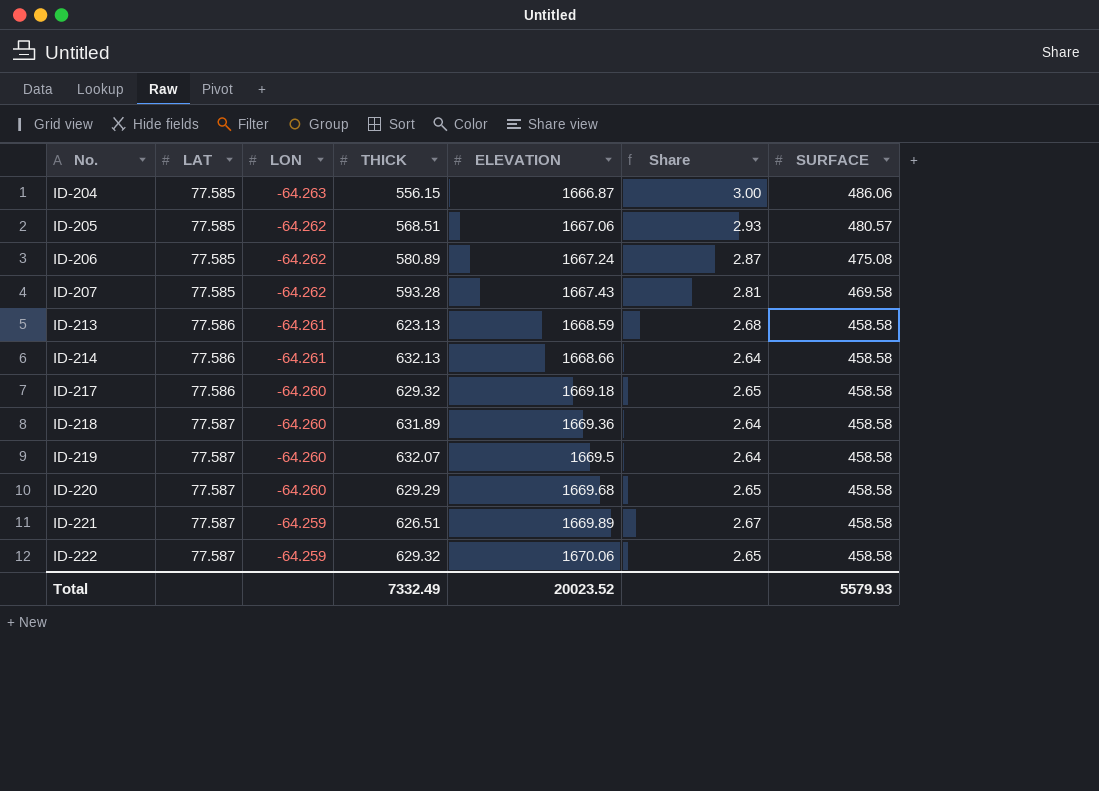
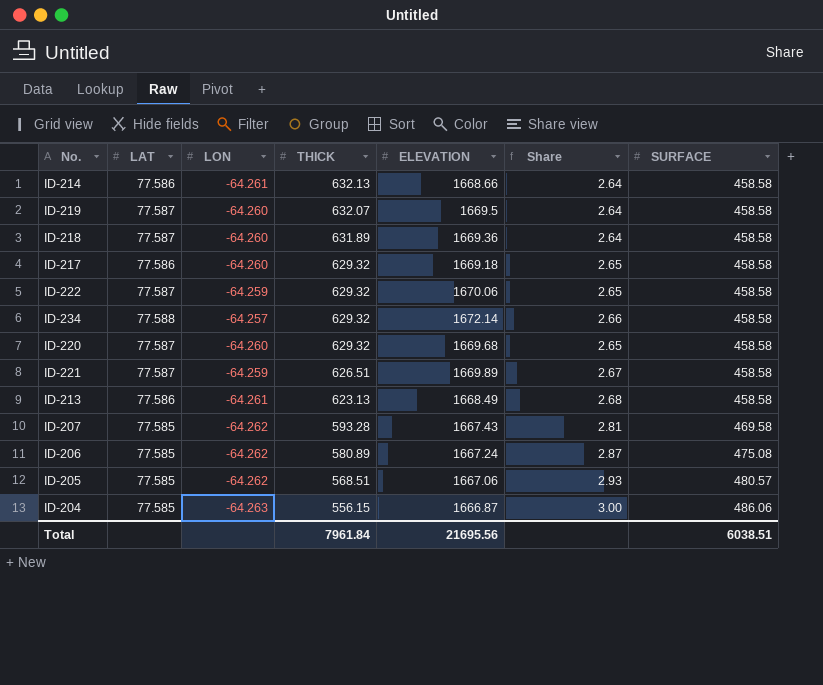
row order: No. ascending -> THICK descending
row ID-234: none -> 77.588 | -64.257 | 629.32 | 1672.14 | 2.66 | 458.58
ID-220 | THICK: 629.29 -> 629.32
ID-213 | ELEVATION: 1668.59 -> 1668.49
Total | THICK: 7332.49 -> 7961.84
Total | ELEVATION: 20023.52 -> 21695.56
Total | SURFACE: 5579.93 -> 6038.51

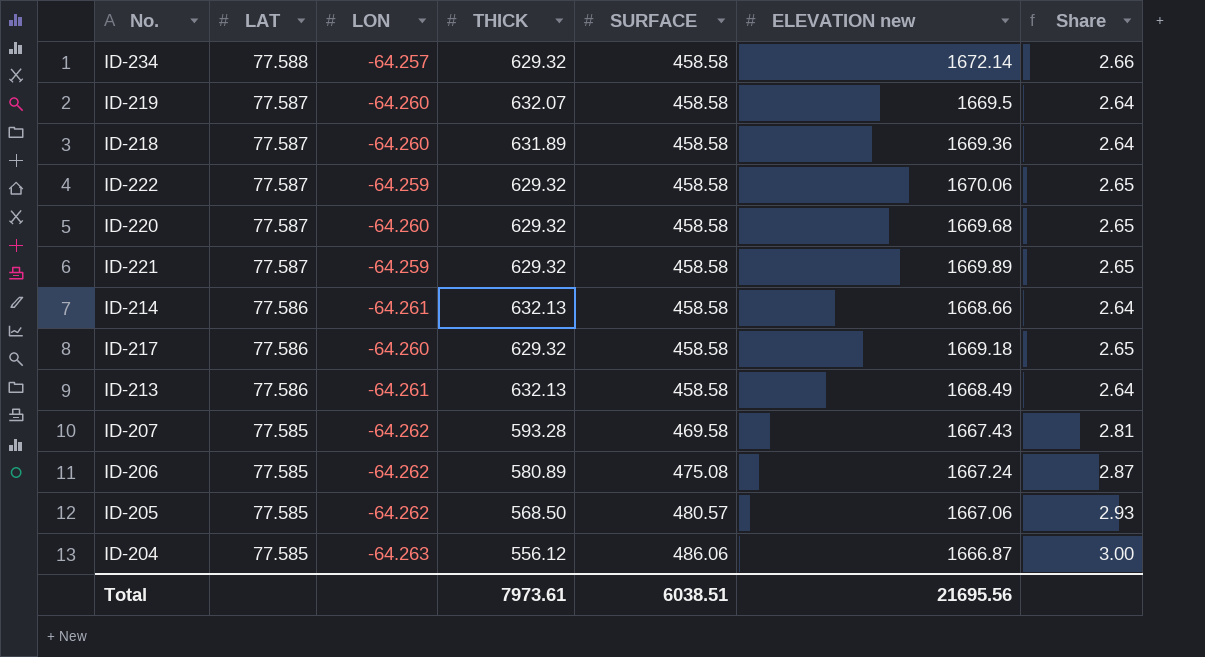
row order: THICK descending -> LAT descending
column SURFACE | position: 7 -> 5
column name: ELEVATION -> ELEVATION new
ID-221 | THICK: 626.51 -> 629.32
ID-221 | Share: 2.67 -> 2.65
ID-213 | THICK: 623.13 -> 632.13
ID-213 | Share: 2.68 -> 2.64
ID-205 | THICK: 568.51 -> 568.50
ID-204 | THICK: 556.15 -> 556.12
Total | THICK: 7961.84 -> 7973.61

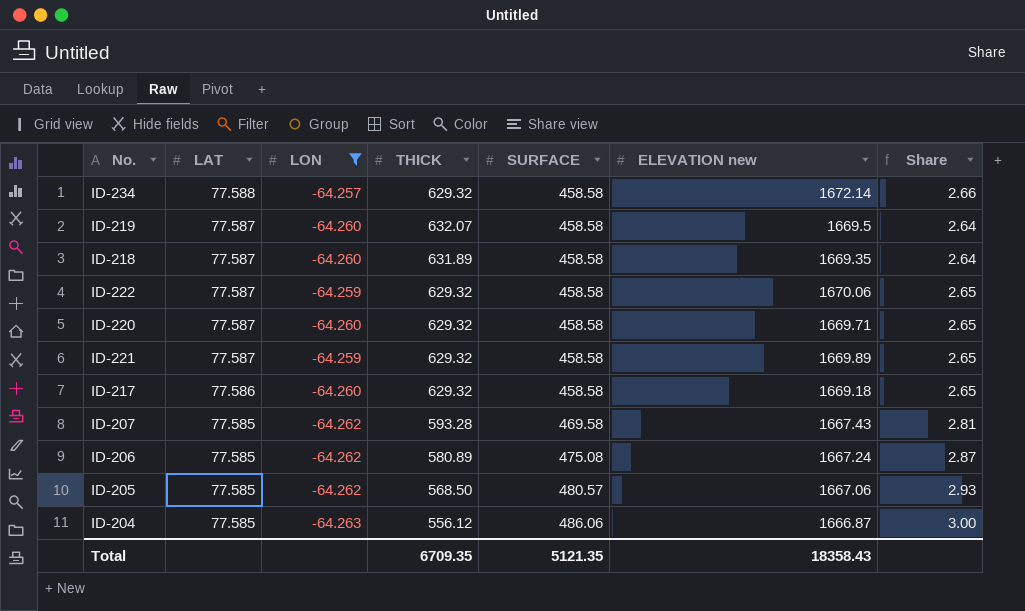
filter: none -> LON != -64.261
ID-218 | ELEVATION new: 1669.36 -> 1669.35
ID-220 | ELEVATION new: 1669.68 -> 1669.71
Total | THICK: 7973.61 -> 6709.35
Total | SURFACE: 6038.51 -> 5121.35
Total | ELEVATION new: 21695.56 -> 18358.43

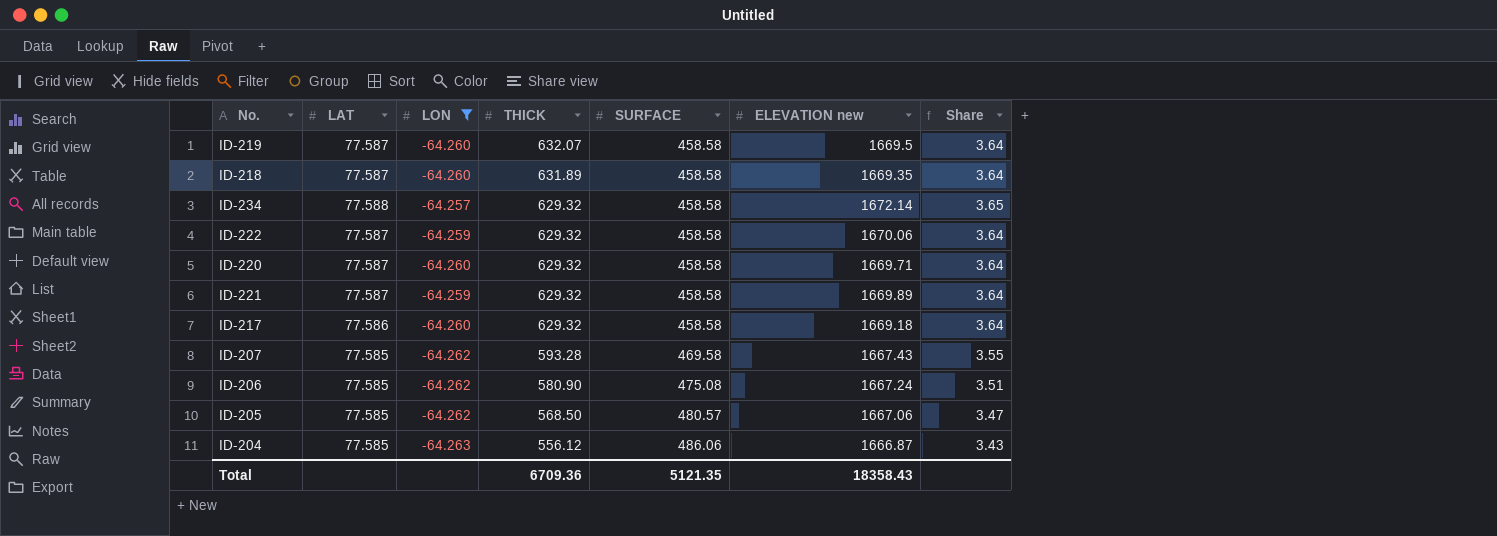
row order: LAT descending -> THICK descending
column Share | formula: [ELEVATION new] / [THICK] -> [ELEVATION new] / [SURFACE]
ID-206 | THICK: 580.89 -> 580.90
Total | THICK: 6709.35 -> 6709.36

